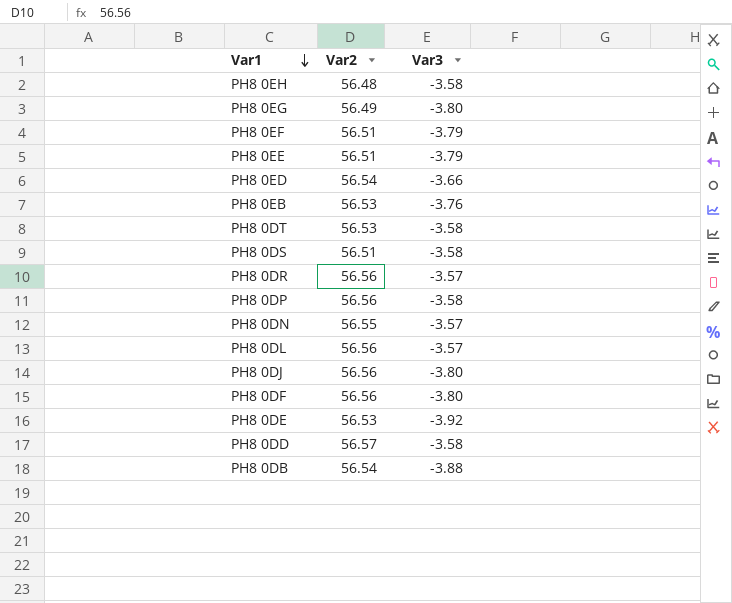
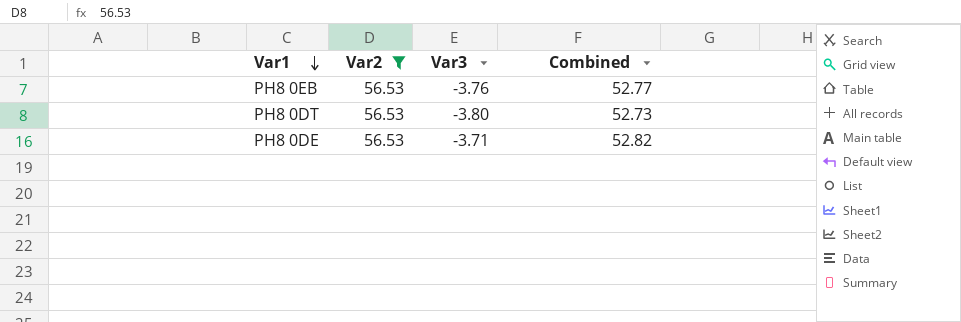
filter: none -> Var2 = 56.53
column Combined | formula: none -> [Var2] + [Var3]
PH8 0DT | Var3: -3.58 -> -3.80
PH8 0DE | Var3: -3.92 -> -3.71

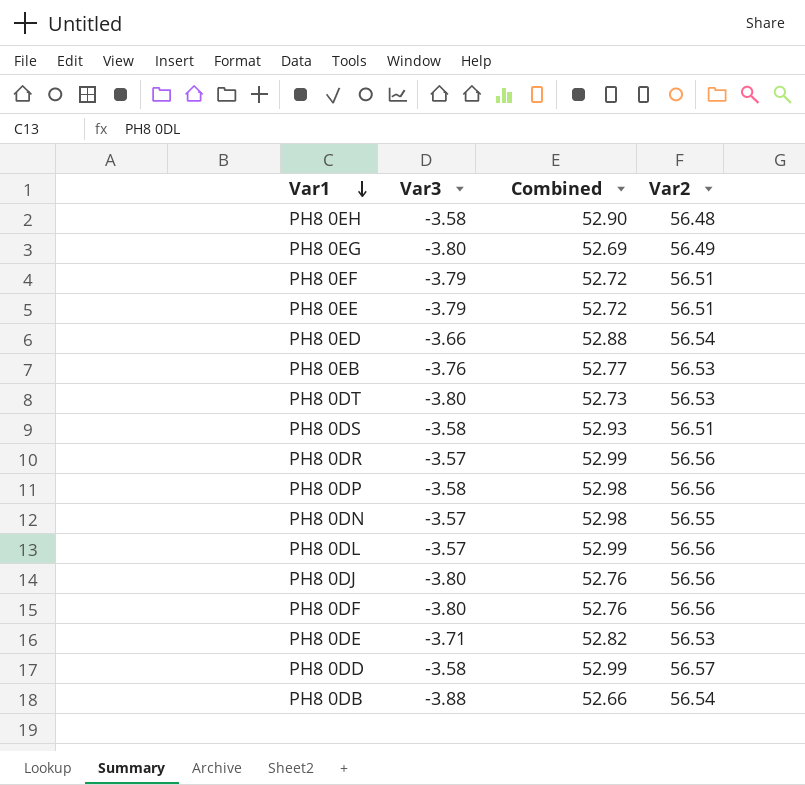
filter: Var2 = 56.53 -> none
column Var2 | position: 2 -> 4

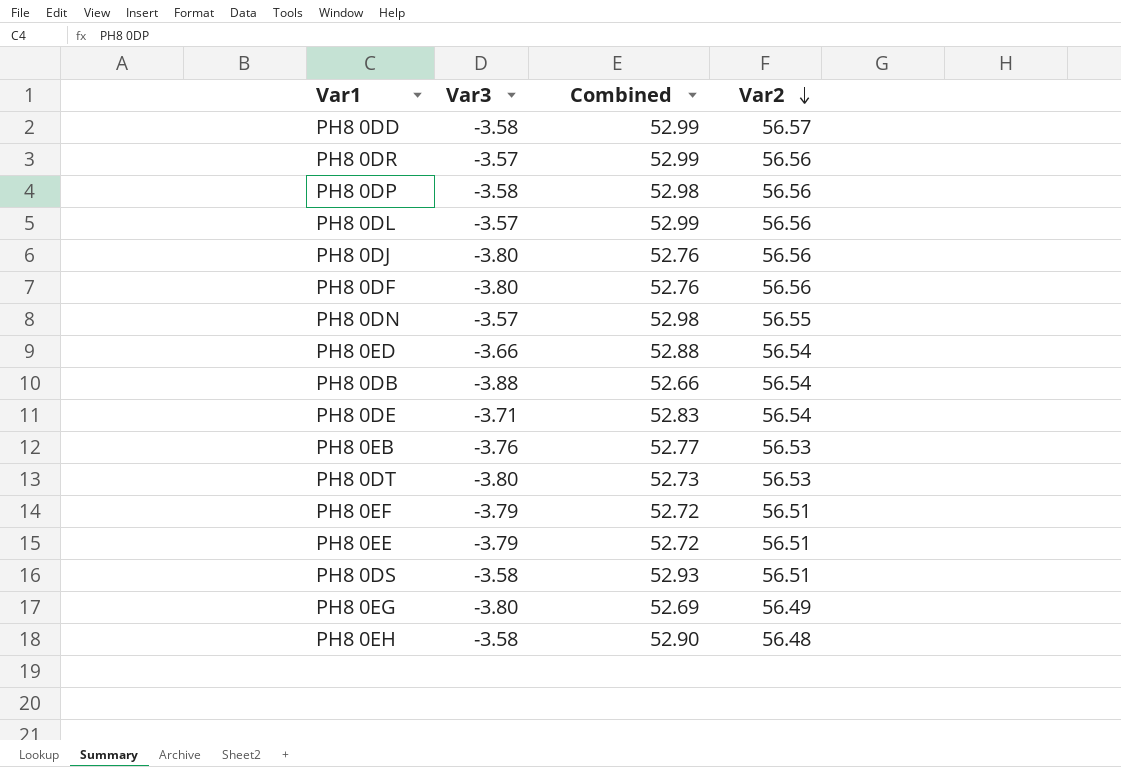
row order: Var1 descending -> Var2 descending
PH8 0DE | Combined: 52.82 -> 52.83
PH8 0DE | Var2: 56.53 -> 56.54

